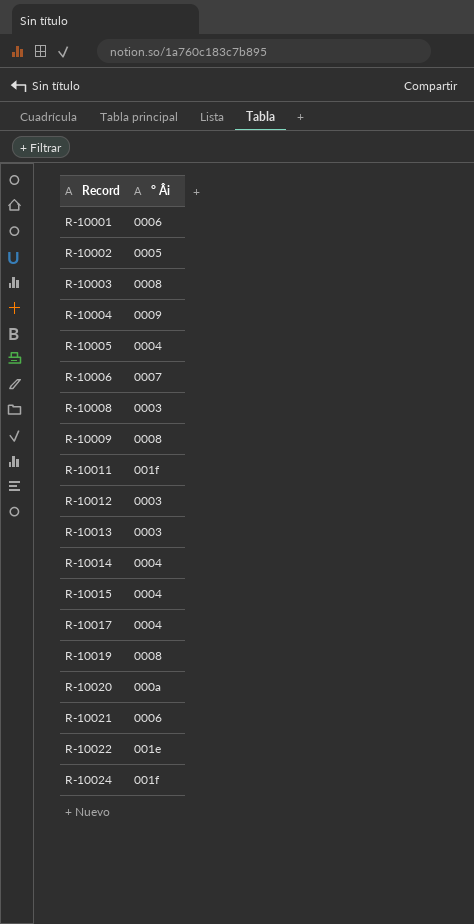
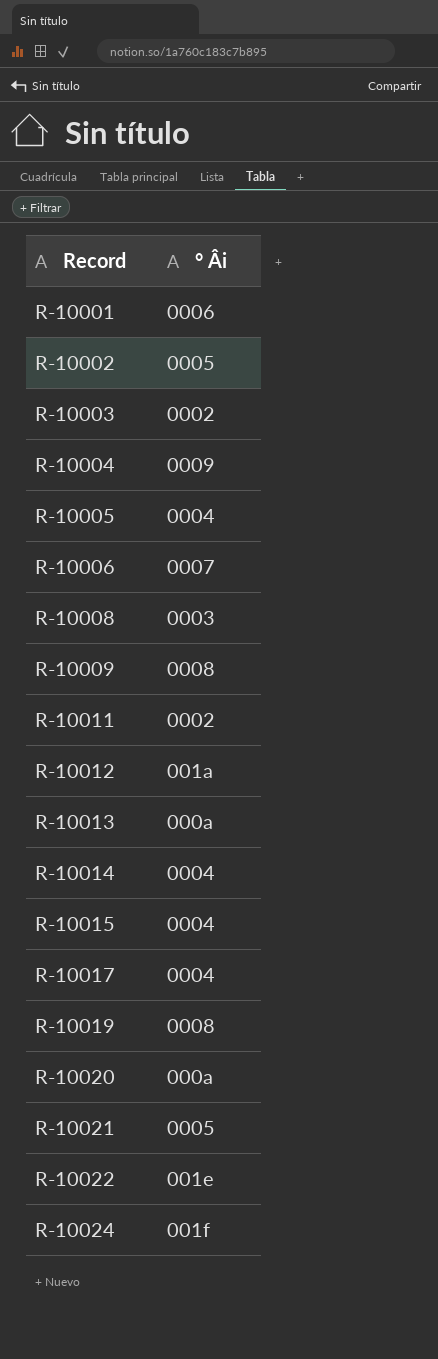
R-10003 | ° Âi: 0008 -> 0002
R-10011 | ° Âi: 001f -> 0002
R-10012 | ° Âi: 0003 -> 001a
R-10013 | ° Âi: 0003 -> 000a
R-10021 | ° Âi: 0006 -> 0005

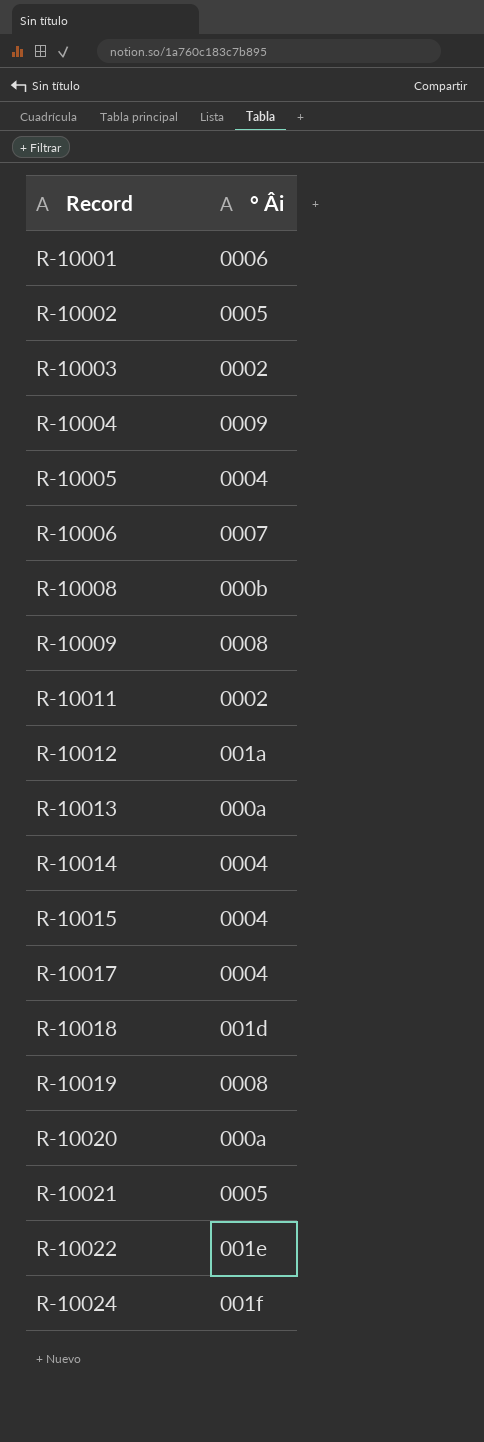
R-10008 | ° Âi: 0003 -> 000b
row R-10018: none -> 001d

